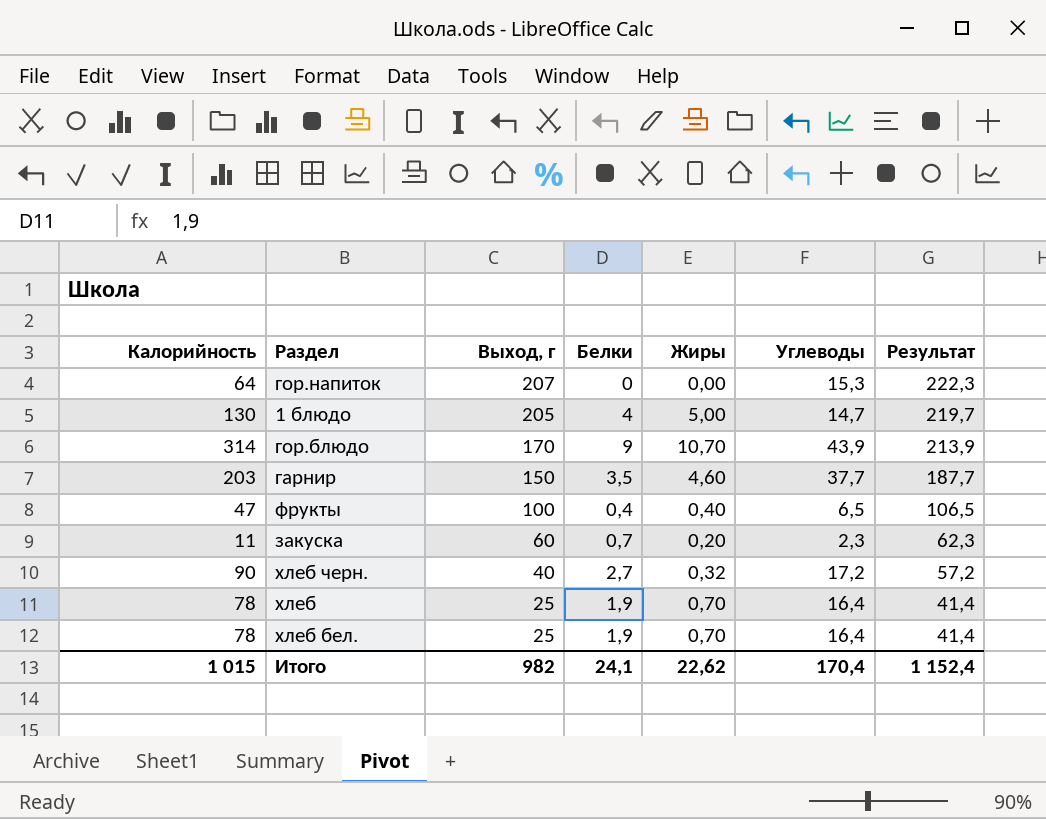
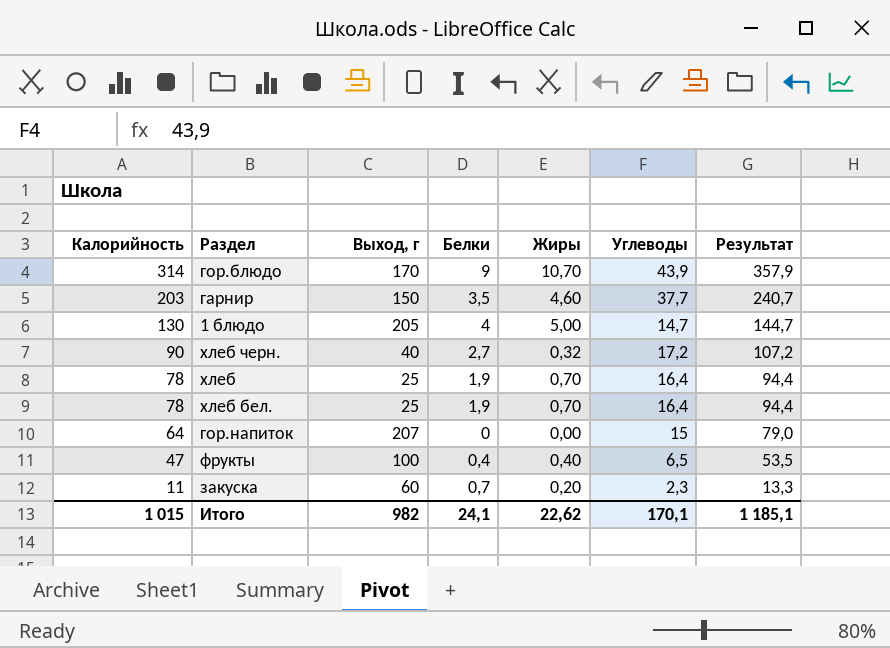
row order: Выход, г descending -> Калорийность descending
column Результат | formula: [Выход, г] + [Углеводы] -> [Калорийность] + [Углеводы]
гор.напиток | Углеводы: 15,3 -> 15
Итого | Углеводы: 170,4 -> 170,1
Итого | Результат: 1 152,4 -> 1 185,1

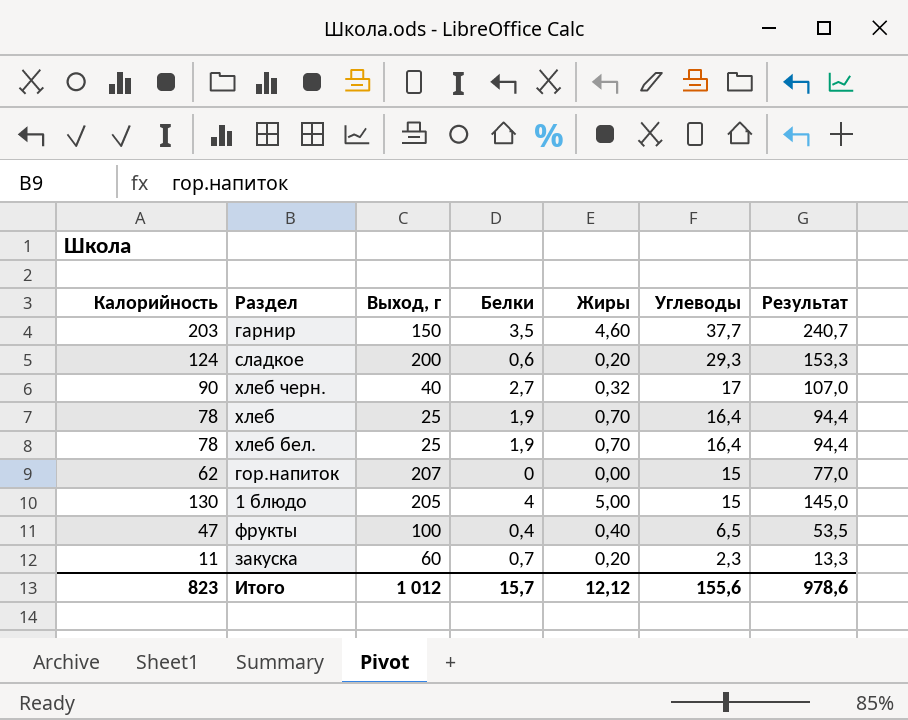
row order: Калорийность descending -> Углеводы descending
row гор.блюдо: 314 | 170 | 9 | 10,70 | 43,9 | 357,9 -> none
row сладкое: none -> 124 | 200 | 0,6 | 0,20 | 29,3 | 153,3
хлеб черн. | Углеводы: 17,2 -> 17
хлеб черн. | Результат: 107,2 -> 107,0
гор.напиток | Калорийность: 64 -> 62
гор.напиток | Результат: 79,0 -> 77,0
1 блюдо | Углеводы: 14,7 -> 15
1 блюдо | Результат: 144,7 -> 145,0
Итого | Калорийность: 1 015 -> 823
Итого | Выход, г: 982 -> 1 012
Итого | Белки: 24,1 -> 15,7
Итого | Жиры: 22,62 -> 12,12
Итого | Углеводы: 170,1 -> 155,6
Итого | Результат: 1 185,1 -> 978,6

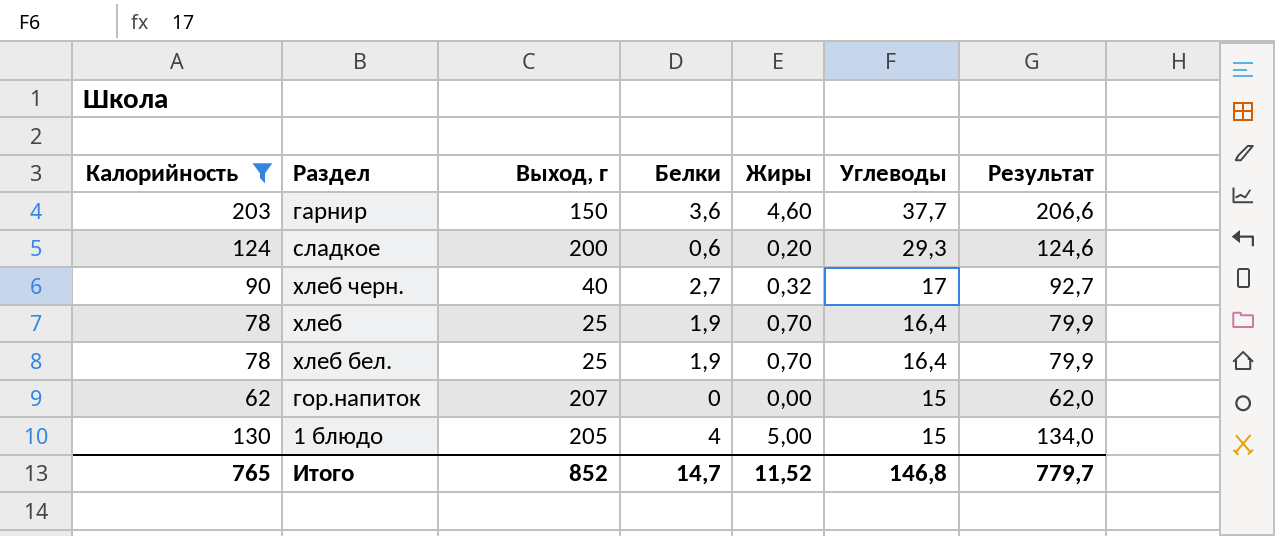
filter: none -> Калорийность >= 62
column Результат | formula: [Калорийность] + [Углеводы] -> [Калорийность] + [Белки]
гарнир | Белки: 3,5 -> 3,6
Итого | Калорийность: 823 -> 765
Итого | Выход, г: 1 012 -> 852
Итого | Белки: 15,7 -> 14,7
Итого | Жиры: 12,12 -> 11,52
Итого | Углеводы: 155,6 -> 146,8
Итого | Результат: 978,6 -> 779,7

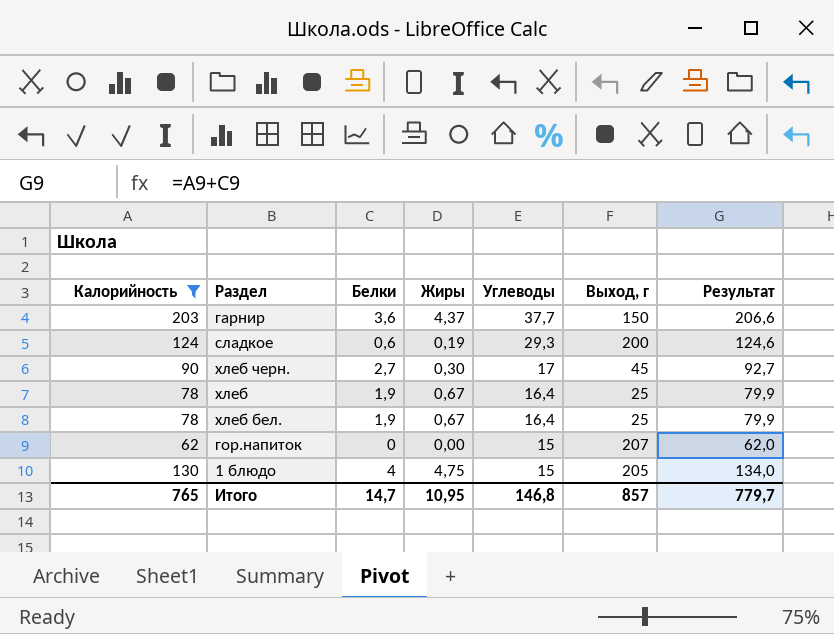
column Выход, г | position: 3 -> 6
гарнир | Жиры: 4,60 -> 4,37
сладкое | Жиры: 0,20 -> 0,19
хлеб черн. | Жиры: 0,32 -> 0,30
хлеб черн. | Выход, г: 40 -> 45
хлеб | Жиры: 0,70 -> 0,67
хлеб бел. | Жиры: 0,70 -> 0,67
1 блюдо | Жиры: 5,00 -> 4,75
Итого | Жиры: 11,52 -> 10,95
Итого | Выход, г: 852 -> 857

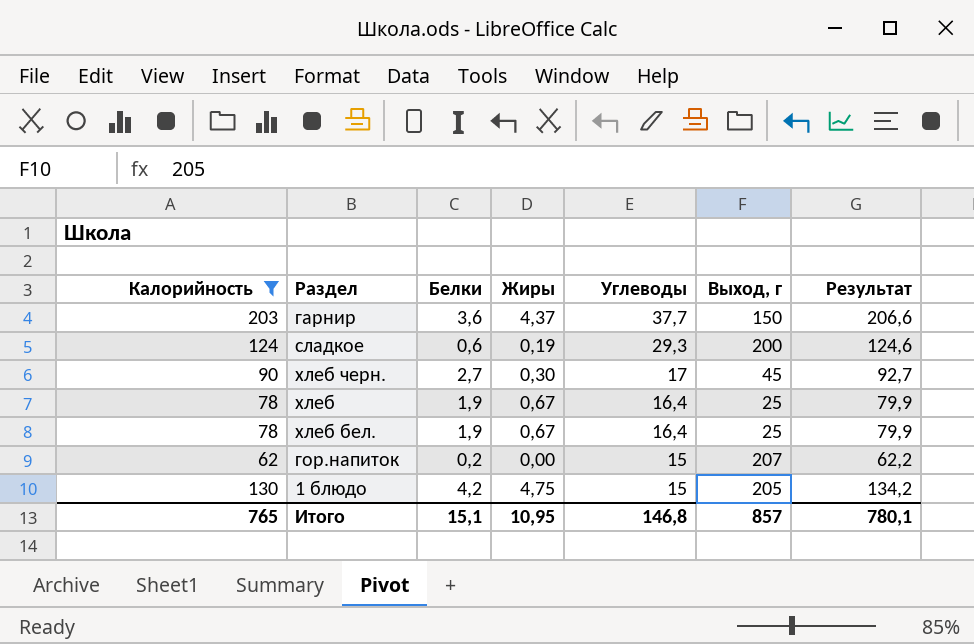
гор.напиток | Белки: 0 -> 0,2
гор.напиток | Результат: 62,0 -> 62,2
1 блюдо | Белки: 4 -> 4,2
1 блюдо | Результат: 134,0 -> 134,2
Итого | Белки: 14,7 -> 15,1
Итого | Результат: 779,7 -> 780,1

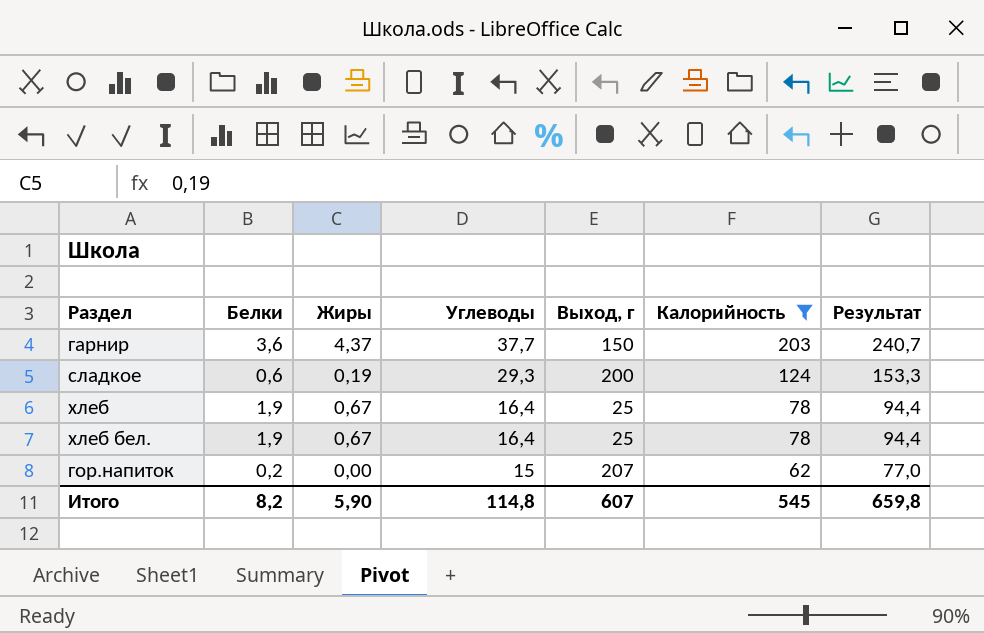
column Калорийность | position: 1 -> 6
column Результат | formula: [Калорийность] + [Белки] -> [Углеводы] + [Калорийность]
row хлеб черн.: 90 | 2,7 | 0,30 | 17 | 45 | 92,7 -> none
row 1 блюдо: 130 | 4,2 | 4,75 | 15 | 205 | 134,2 -> none
Итого | Белки: 15,1 -> 8,2
Итого | Жиры: 10,95 -> 5,90
Итого | Углеводы: 146,8 -> 114,8
Итого | Выход, г: 857 -> 607
Итого | Калорийность: 765 -> 545
Итого | Результат: 780,1 -> 659,8

